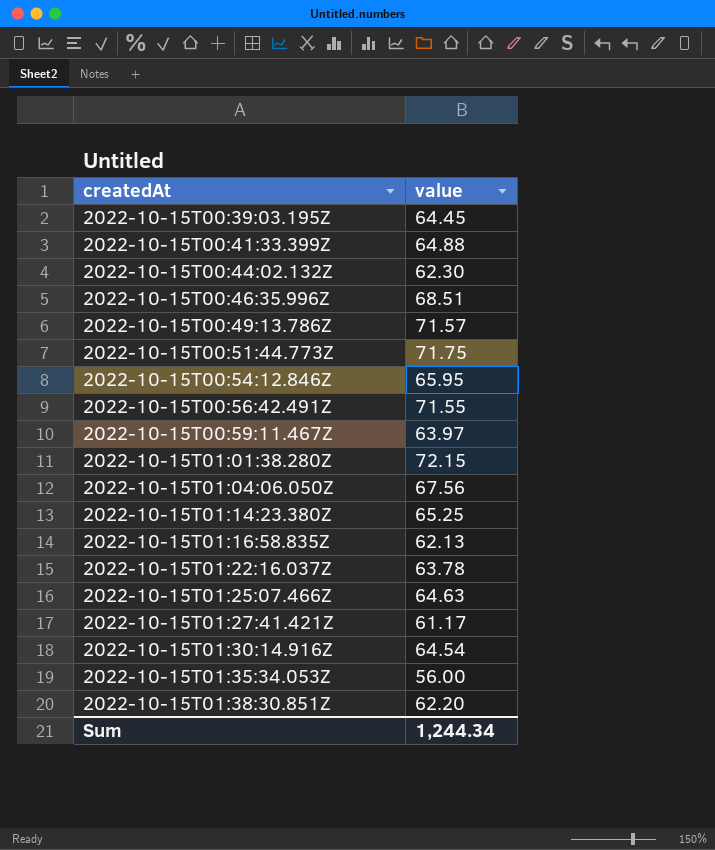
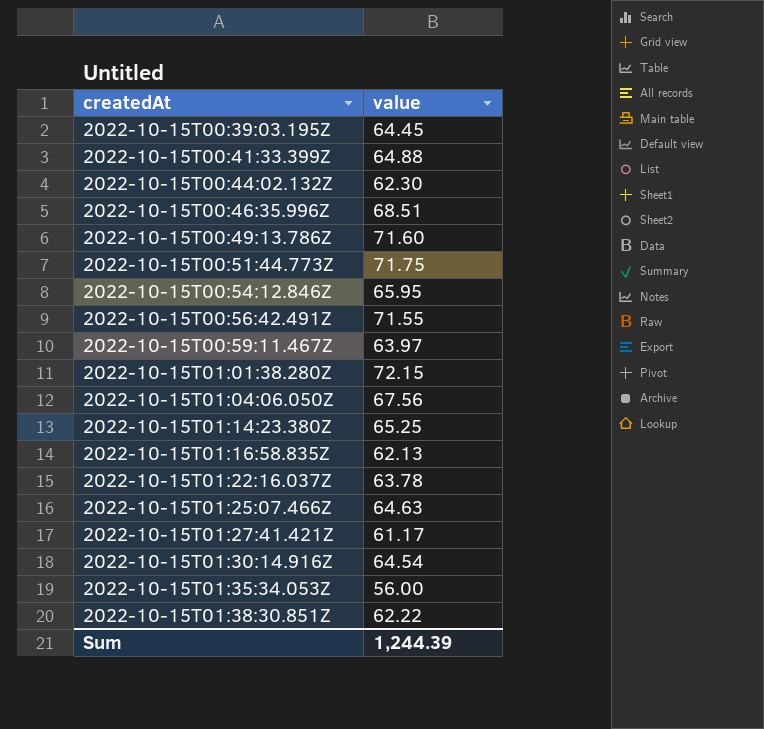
2022-10-15T00:49:13.786Z | value: 71.57 -> 71.60
2022-10-15T01:38:30.851Z | value: 62.20 -> 62.22
Sum | value: 1,244.34 -> 1,244.39

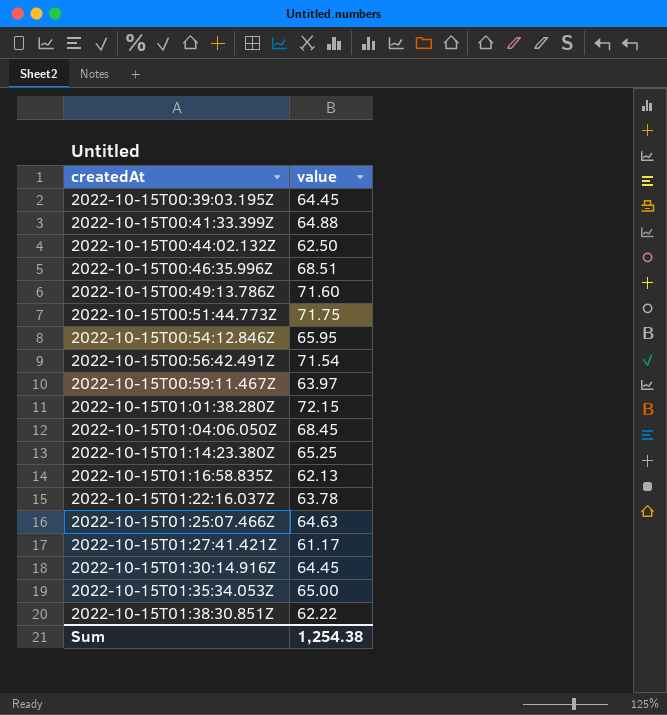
2022-10-15T00:44:02.132Z | value: 62.30 -> 62.50
2022-10-15T00:56:42.491Z | value: 71.55 -> 71.54
2022-10-15T01:04:06.050Z | value: 67.56 -> 68.45
2022-10-15T01:30:14.916Z | value: 64.54 -> 64.45
2022-10-15T01:35:34.053Z | value: 56.00 -> 65.00
Sum | value: 1,244.39 -> 1,254.38

